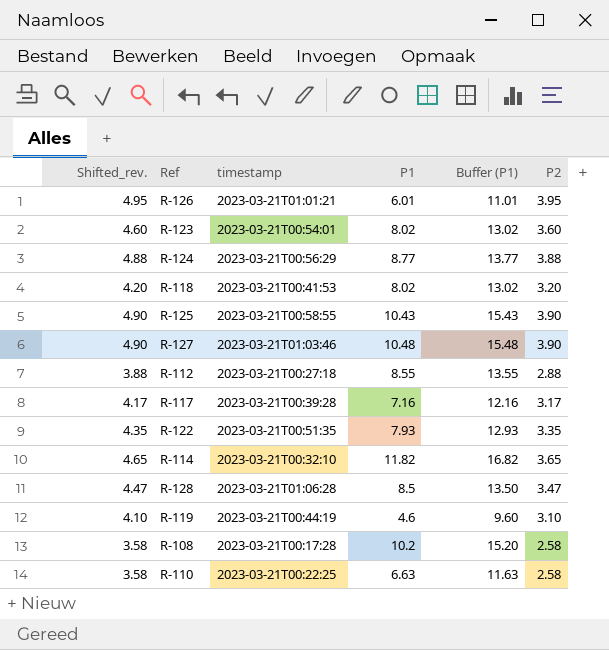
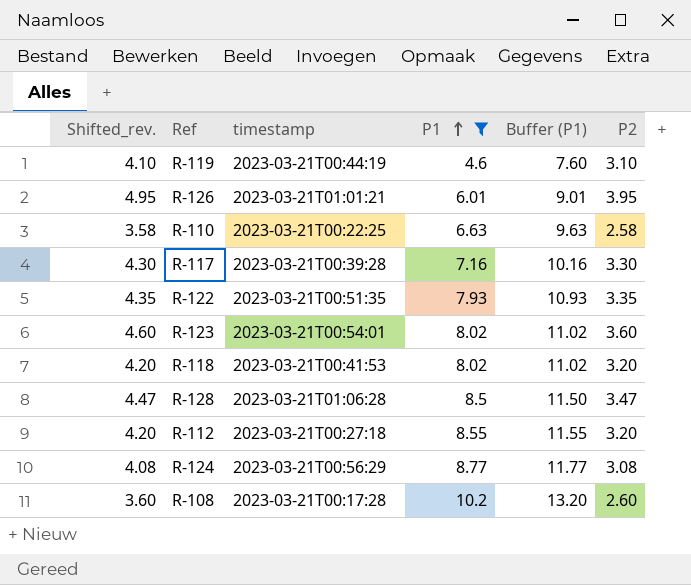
filter: none -> P1 <= 10.2
row order: none -> P1 ascending
column Buffer (P1) | formula: [P1] + 5 -> [P1] + 3
R-117 | Shifted_rev.: 4.17 -> 4.30
R-117 | P2: 3.17 -> 3.30
R-112 | Shifted_rev.: 3.88 -> 4.20
R-112 | P2: 2.88 -> 3.20
R-124 | Shifted_rev.: 4.88 -> 4.08
R-124 | P2: 3.88 -> 3.08
R-108 | Shifted_rev.: 3.58 -> 3.60
R-108 | P2: 2.58 -> 2.60

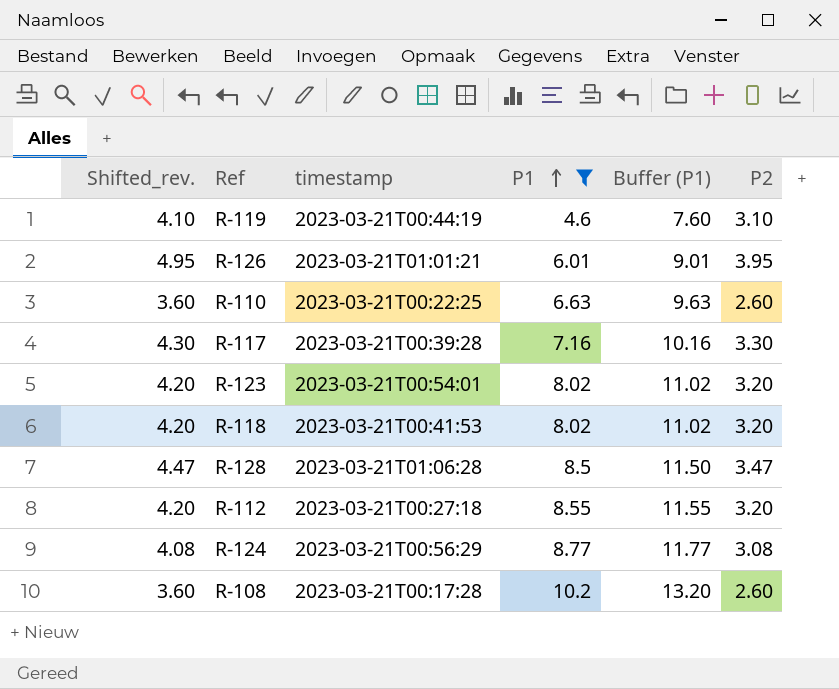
row R-122: 4.35 | 2023-03-21T00:51:35 | 7.93 | 10.93 | 3.35 -> none
R-110 | Shifted_rev.: 3.58 -> 3.60
R-110 | P2: 2.58 -> 2.60
R-123 | Shifted_rev.: 4.60 -> 4.20
R-123 | P2: 3.60 -> 3.20

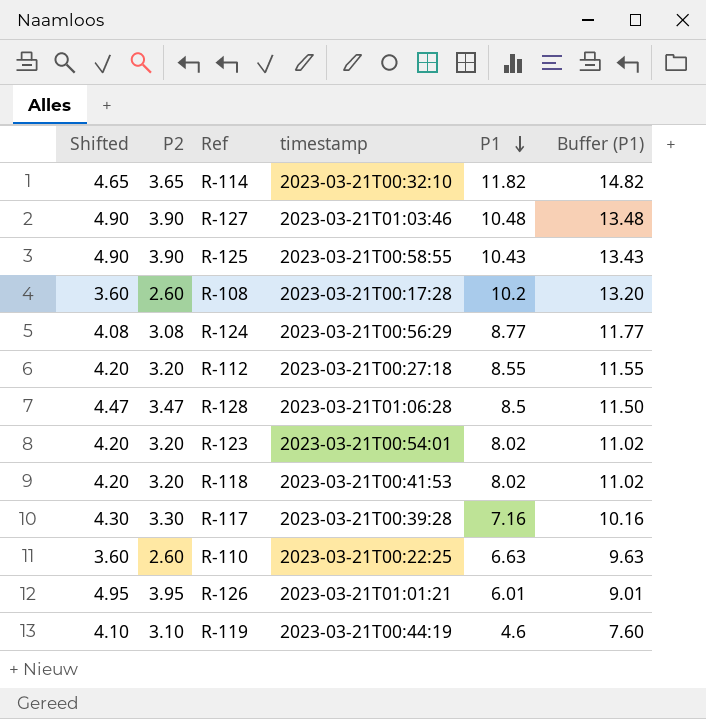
filter: P1 <= 10.2 -> none
row order: P1 ascending -> P1 descending
column name: Shifted_rev. -> Shifted
column P2 | position: 6 -> 2

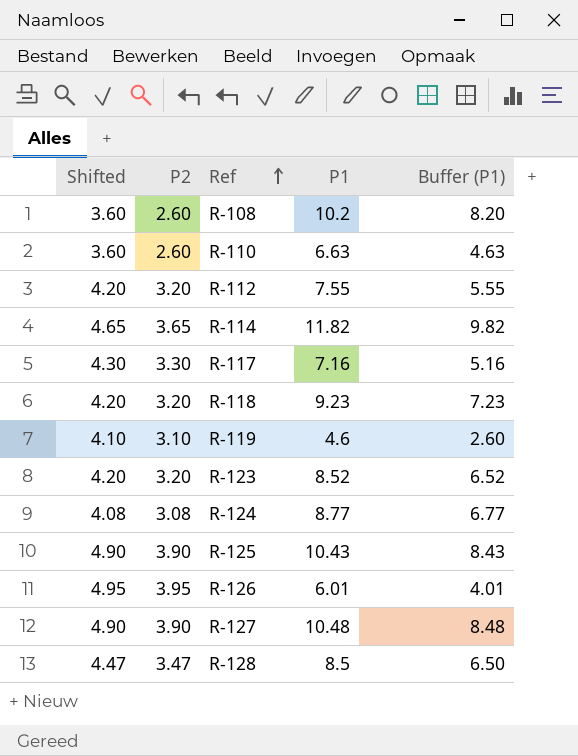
row order: P1 descending -> Ref ascending
column timestamp | position: 4 -> none
column Buffer (P1) | formula: [P1] + 3 -> [P1] - 2
R-112 | P1: 8.55 -> 7.55
R-118 | P1: 8.02 -> 9.23
R-123 | P1: 8.02 -> 8.52

